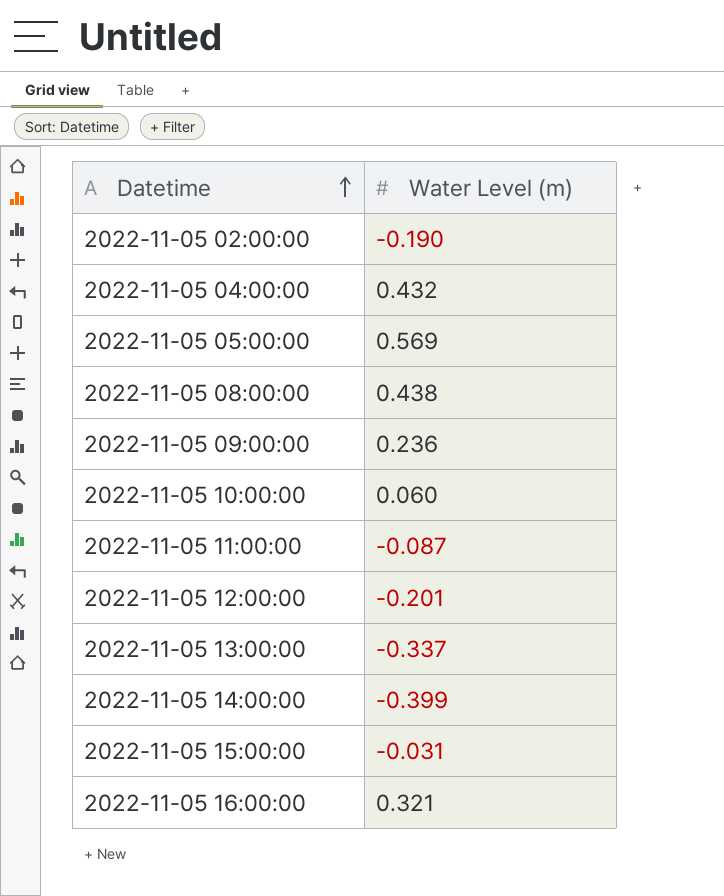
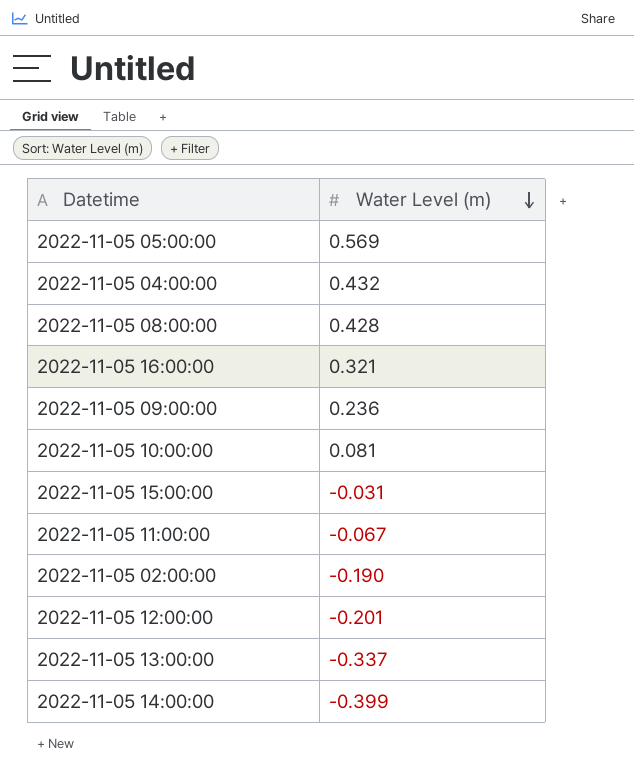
row order: Datetime ascending -> Water Level (m) descending
2022-11-05 08:00:00 | Water Level (m): 0.438 -> 0.428
2022-11-05 10:00:00 | Water Level (m): 0.060 -> 0.081
2022-11-05 11:00:00 | Water Level (m): -0.087 -> -0.067

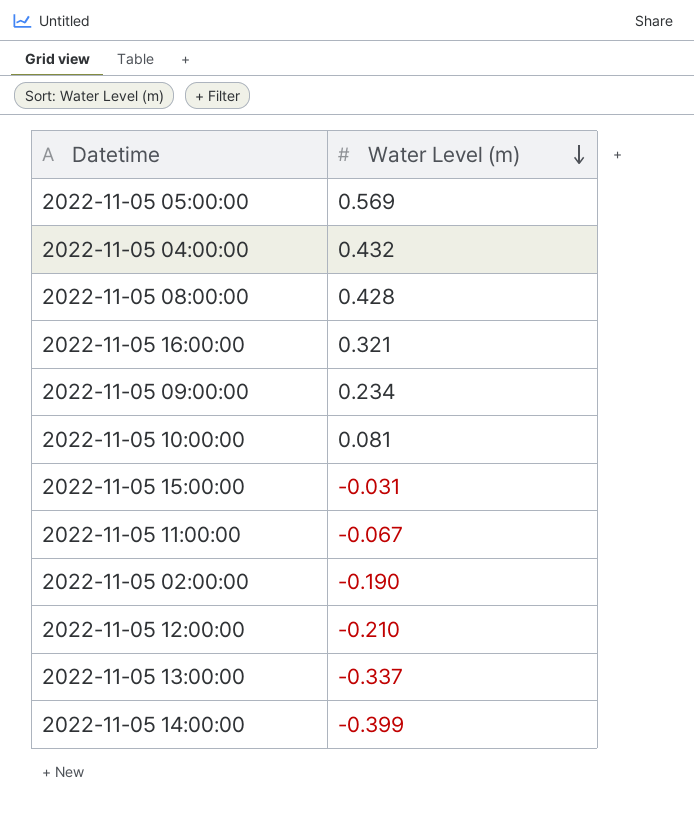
2022-11-05 09:00:00 | Water Level (m): 0.236 -> 0.234
2022-11-05 12:00:00 | Water Level (m): -0.201 -> -0.210

